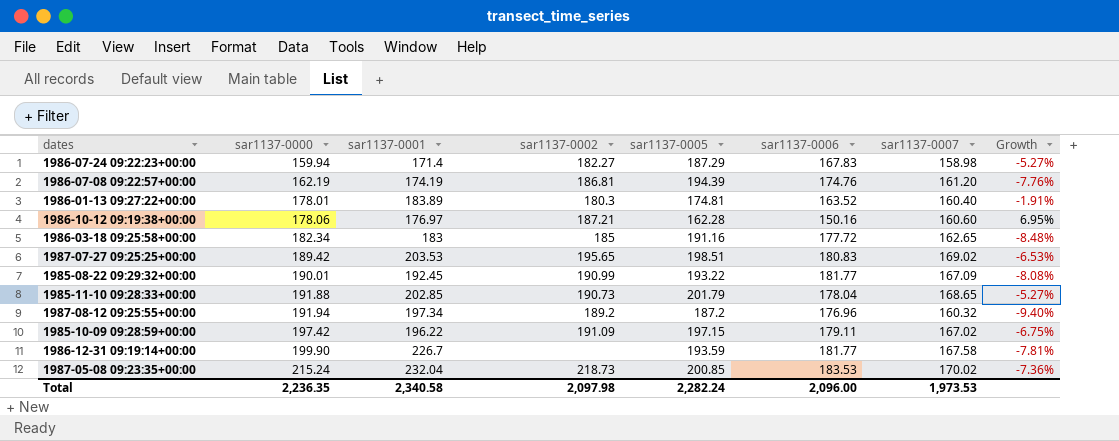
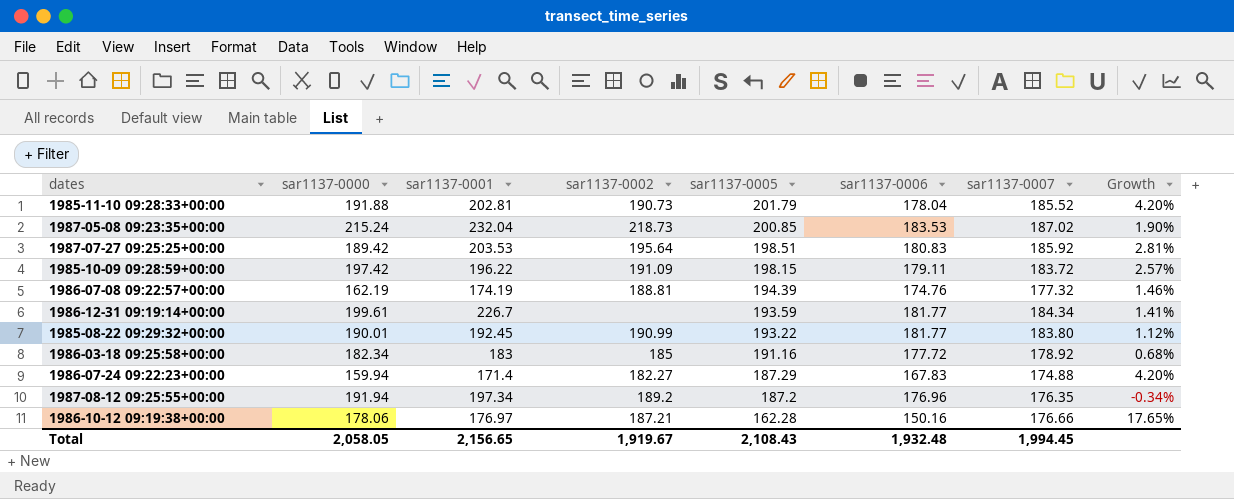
row order: sar1137-0000 ascending -> sar1137-0005 descending
row 1986-01-13 09:27:22+00:00: 178.01 | 183.89 | 180.3 | 174.81 | 163.52 | 160.40 | -1.91% -> none
1985-11-10 09:28:33+00:00 | sar1137-0001: 202.85 -> 202.81
1985-11-10 09:28:33+00:00 | sar1137-0007: 168.65 -> 185.52
1985-11-10 09:28:33+00:00 | Growth: -5.27% -> 4.20%
1987-05-08 09:23:35+00:00 | sar1137-0007: 170.02 -> 187.02
1987-05-08 09:23:35+00:00 | Growth: -7.36% -> 1.90%
1987-07-27 09:25:25+00:00 | sar1137-0002: 195.65 -> 195.64
1987-07-27 09:25:25+00:00 | sar1137-0007: 169.02 -> 185.92
1987-07-27 09:25:25+00:00 | Growth: -6.53% -> 2.81%
1985-10-09 09:28:59+00:00 | sar1137-0005: 197.15 -> 198.15
1985-10-09 09:28:59+00:00 | sar1137-0007: 167.02 -> 183.72
1985-10-09 09:28:59+00:00 | Growth: -6.75% -> 2.57%
1986-07-08 09:22:57+00:00 | sar1137-0002: 186.81 -> 188.81
1986-07-08 09:22:57+00:00 | sar1137-0007: 161.20 -> 177.32
1986-07-08 09:22:57+00:00 | Growth: -7.76% -> 1.46%
1986-12-31 09:19:14+00:00 | sar1137-0000: 199.90 -> 199.61
1986-12-31 09:19:14+00:00 | sar1137-0007: 167.58 -> 184.34
1986-12-31 09:19:14+00:00 | Growth: -7.81% -> 1.41%
1985-08-22 09:29:32+00:00 | sar1137-0007: 167.09 -> 183.80
1985-08-22 09:29:32+00:00 | Growth: -8.08% -> 1.12%
1986-03-18 09:25:58+00:00 | sar1137-0007: 162.65 -> 178.92
1986-03-18 09:25:58+00:00 | Growth: -8.48% -> 0.68%
1986-07-24 09:22:23+00:00 | sar1137-0007: 158.98 -> 174.88
1986-07-24 09:22:23+00:00 | Growth: -5.27% -> 4.20%
1987-08-12 09:25:55+00:00 | sar1137-0007: 160.32 -> 176.35
1987-08-12 09:25:55+00:00 | Growth: -9.40% -> -0.34%
1986-10-12 09:19:38+00:00 | sar1137-0007: 160.60 -> 176.66
1986-10-12 09:19:38+00:00 | Growth: 6.95% -> 17.65%
Total | sar1137-0000: 2,236.35 -> 2,058.05
Total | sar1137-0001: 2,340.58 -> 2,156.65
Total | sar1137-0002: 2,097.98 -> 1,919.67
Total | sar1137-0005: 2,282.24 -> 2,108.43
Total | sar1137-0006: 2,096.00 -> 1,932.48
Total | sar1137-0007: 1,973.53 -> 1,994.45

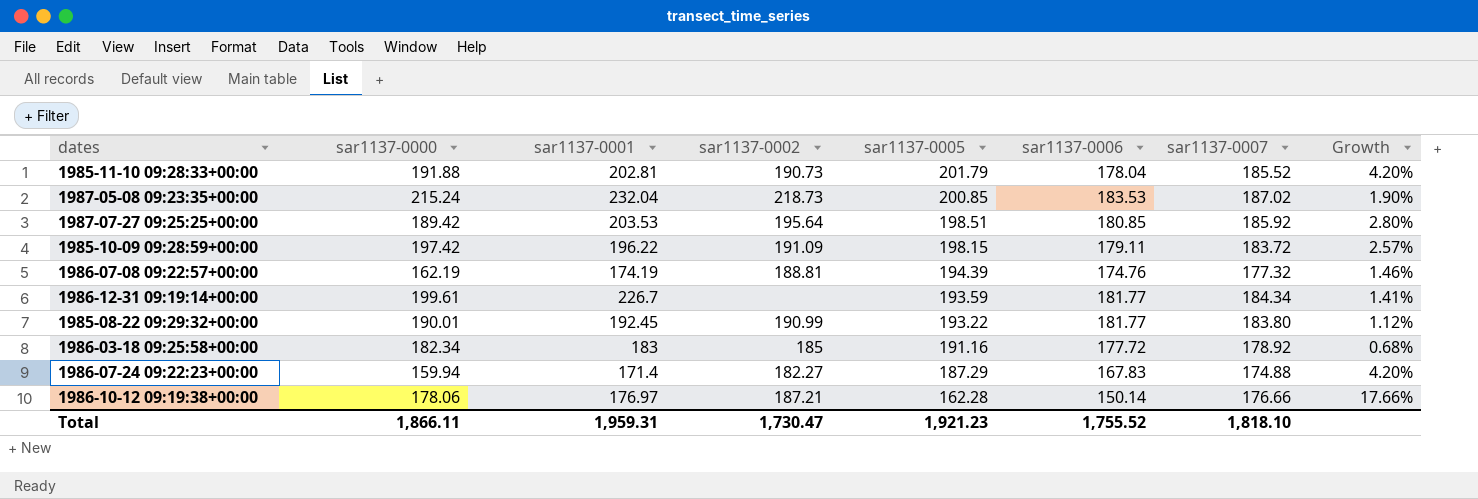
row 1987-08-12 09:25:55+00:00: 191.94 | 197.34 | 189.2 | 187.2 | 176.96 | 176.35 | -0.34% -> none
1987-07-27 09:25:25+00:00 | sar1137-0006: 180.83 -> 180.85
1987-07-27 09:25:25+00:00 | Growth: 2.81% -> 2.80%
1986-10-12 09:19:38+00:00 | sar1137-0006: 150.16 -> 150.14
1986-10-12 09:19:38+00:00 | Growth: 17.65% -> 17.66%
Total | sar1137-0000: 2,058.05 -> 1,866.11
Total | sar1137-0001: 2,156.65 -> 1,959.31
Total | sar1137-0002: 1,919.67 -> 1,730.47
Total | sar1137-0005: 2,108.43 -> 1,921.23
Total | sar1137-0006: 1,932.48 -> 1,755.52
Total | sar1137-0007: 1,994.45 -> 1,818.10

